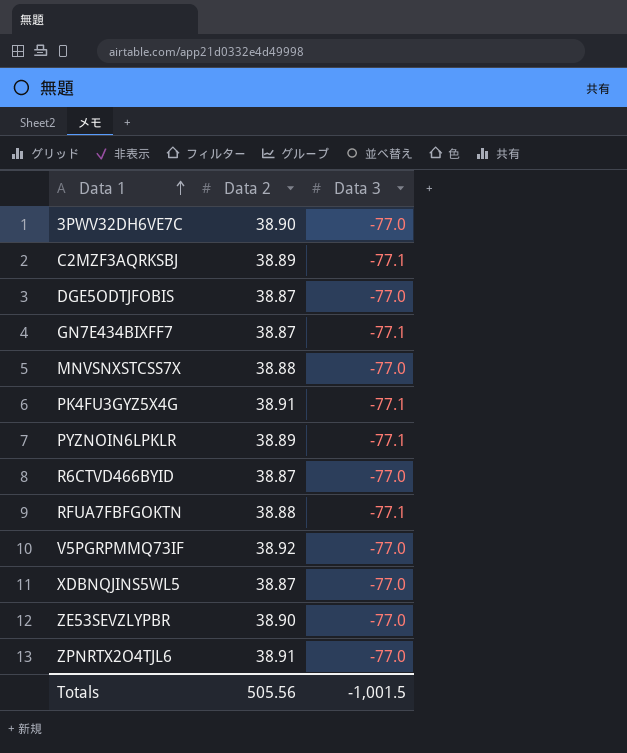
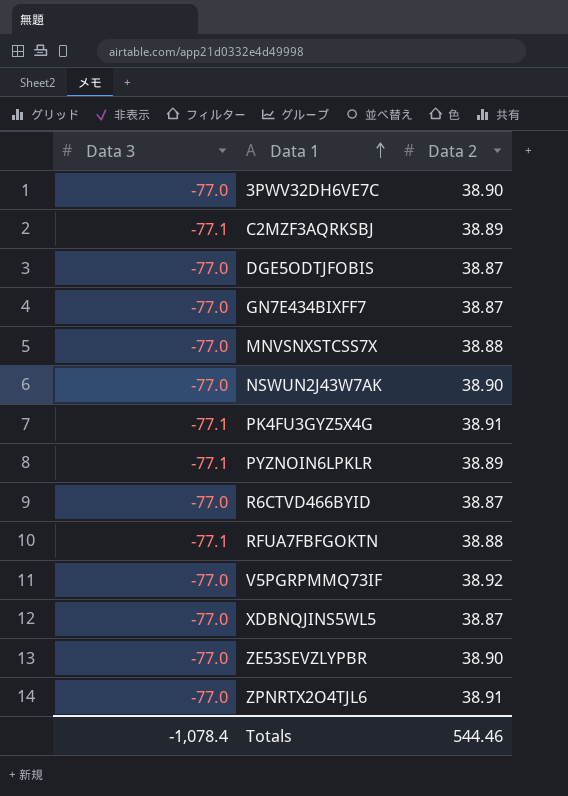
column Data 3 | position: 3 -> 1
GN7E434BIXFF7 | Data 3: -77.1 -> -77.0
row NSWUN2J43W7AK: none -> -77.0 | 38.90
Totals | Data 3: -1,001.5 -> -1,078.4
Totals | Data 2: 505.56 -> 544.46

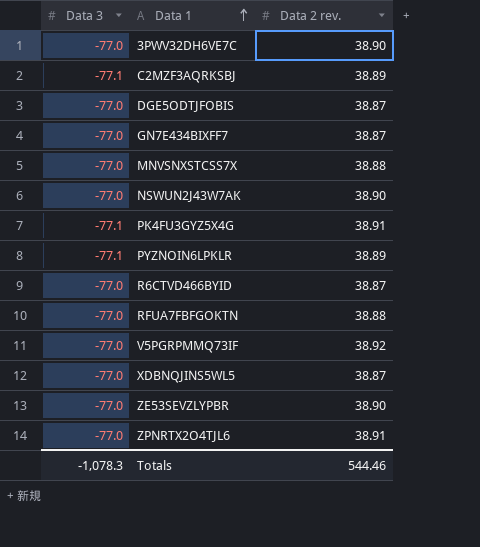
column name: Data 2 -> Data 2 rev.
RFUA7FBFGOKTN | Data 3: -77.1 -> -77.0
Totals | Data 3: -1,078.4 -> -1,078.3

